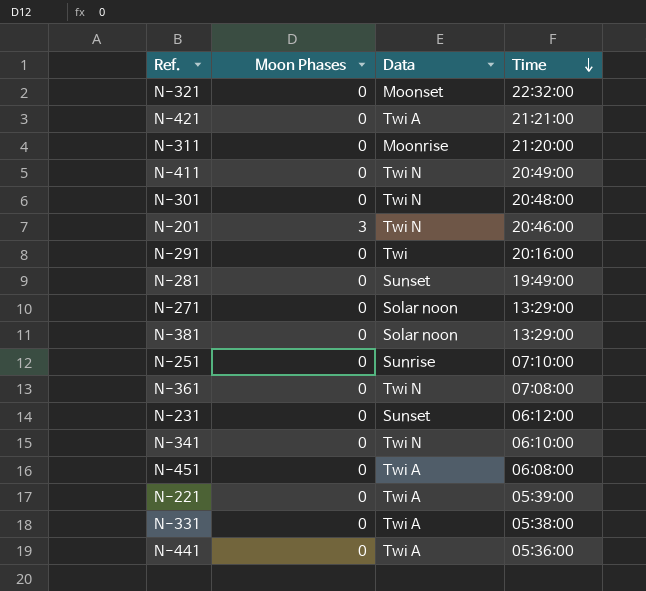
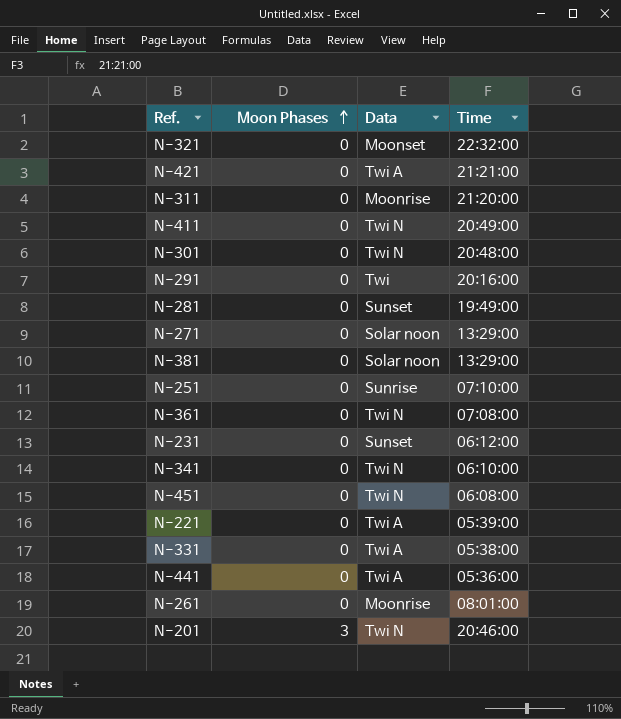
row order: Time descending -> Moon Phases ascending
N-451 | Data: Twi A -> Twi N
row N-261: none -> 0 | Moonrise | 08:01:00

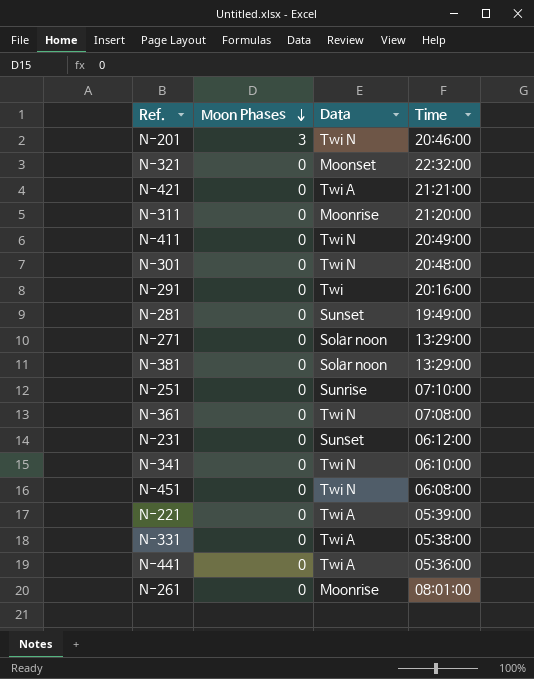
row order: Moon Phases ascending -> Moon Phases descending

